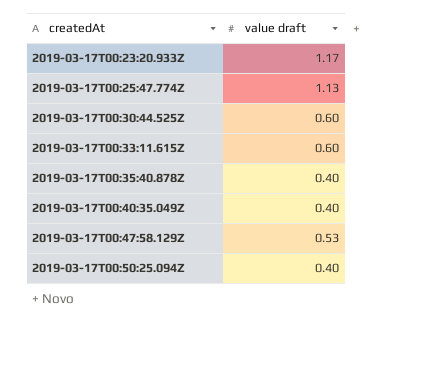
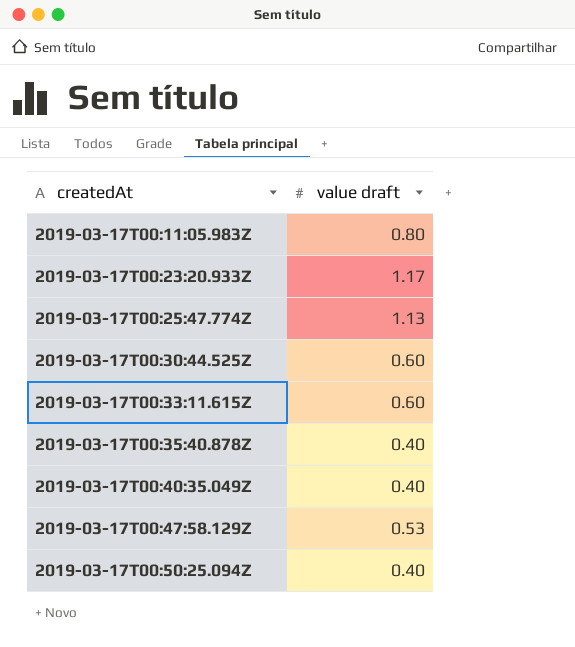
row 2019-03-17T00:11:05.983Z: none -> 0.80

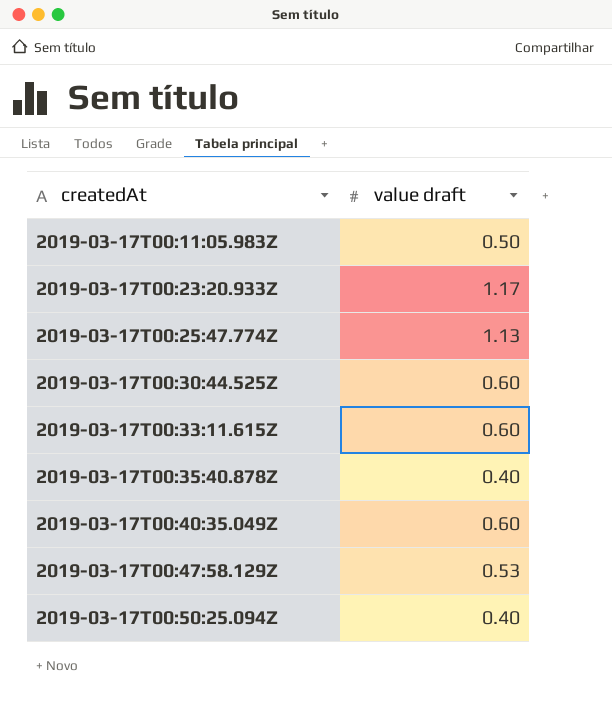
2019-03-17T00:11:05.983Z | value draft: 0.80 -> 0.50
2019-03-17T00:40:35.049Z | value draft: 0.40 -> 0.60

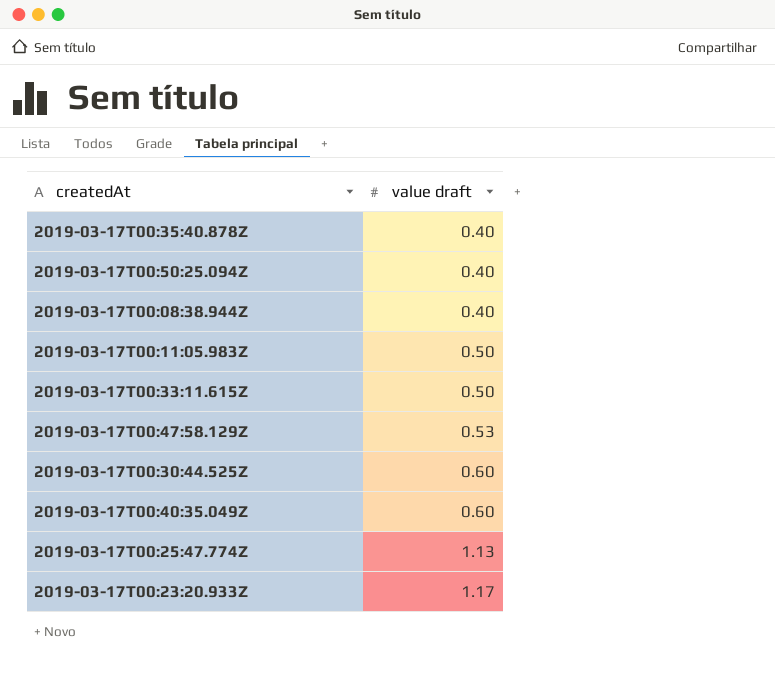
row order: createdAt ascending -> value draft ascending
row 2019-03-17T00:08:38.944Z: none -> 0.40
2019-03-17T00:33:11.615Z | value draft: 0.60 -> 0.50

